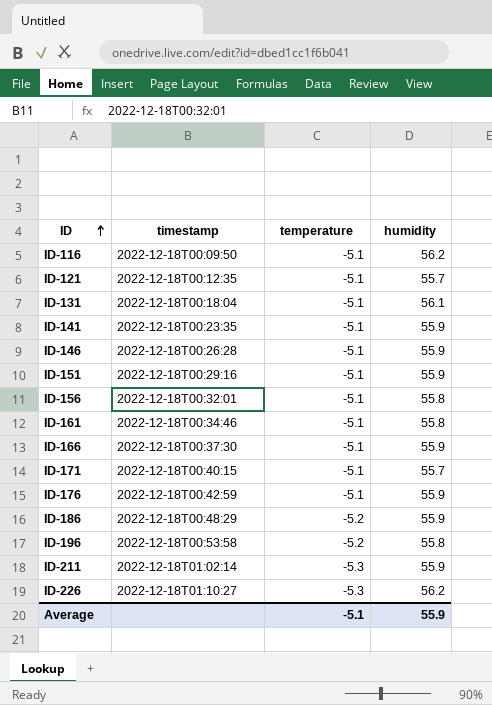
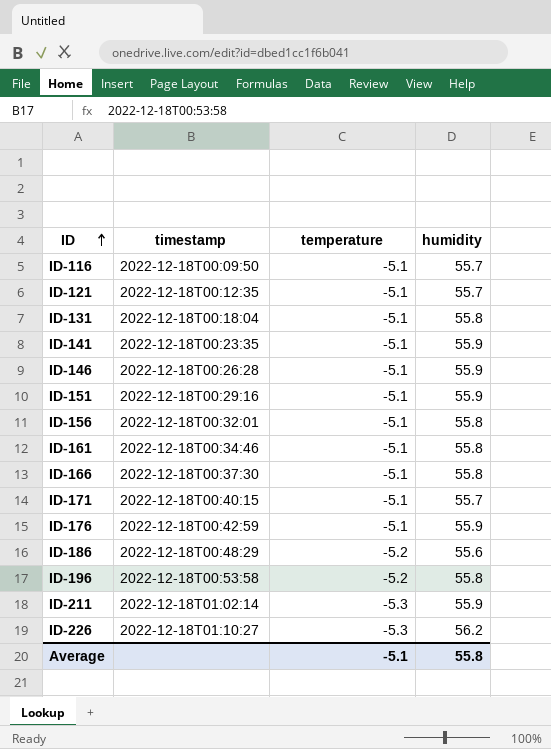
ID-116 | humidity: 56.2 -> 55.7
ID-131 | humidity: 56.1 -> 55.8
ID-166 | humidity: 55.9 -> 55.8
ID-186 | humidity: 55.9 -> 55.6
Average | humidity: 55.9 -> 55.8

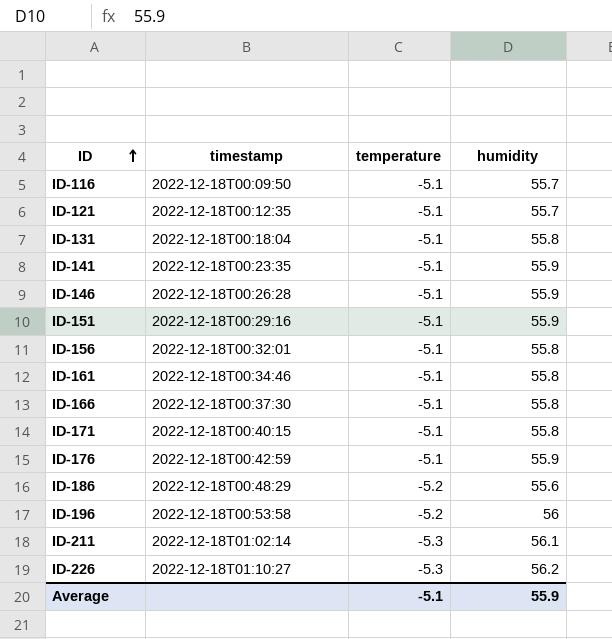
ID-171 | humidity: 55.7 -> 55.8
ID-196 | humidity: 55.8 -> 56
ID-211 | humidity: 55.9 -> 56.1
Average | humidity: 55.8 -> 55.9

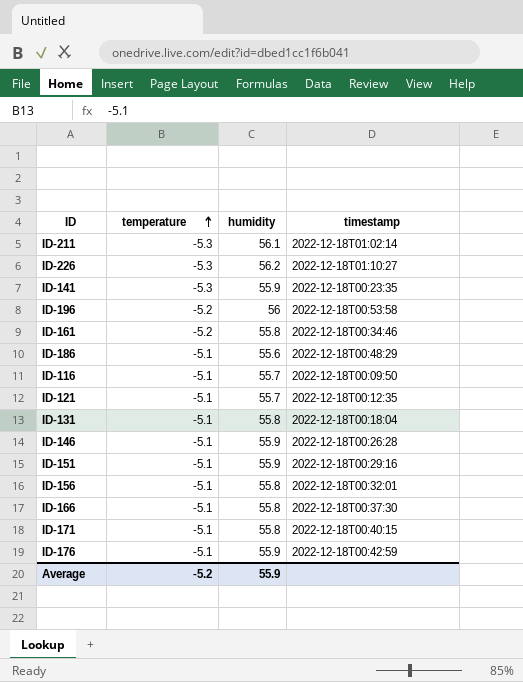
row order: ID ascending -> temperature ascending
column timestamp | position: 2 -> 4
ID-141 | temperature: -5.1 -> -5.3
ID-161 | temperature: -5.1 -> -5.2
ID-186 | temperature: -5.2 -> -5.1
Average | temperature: -5.1 -> -5.2

